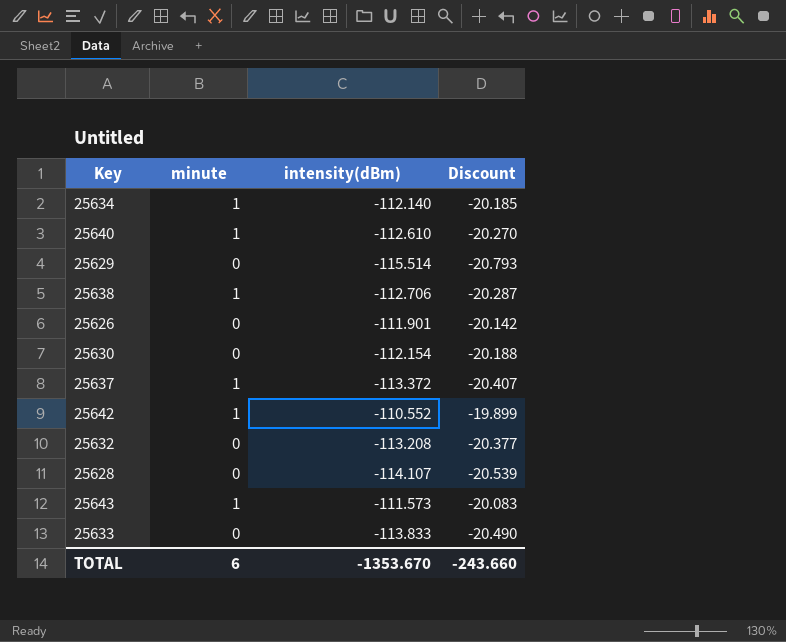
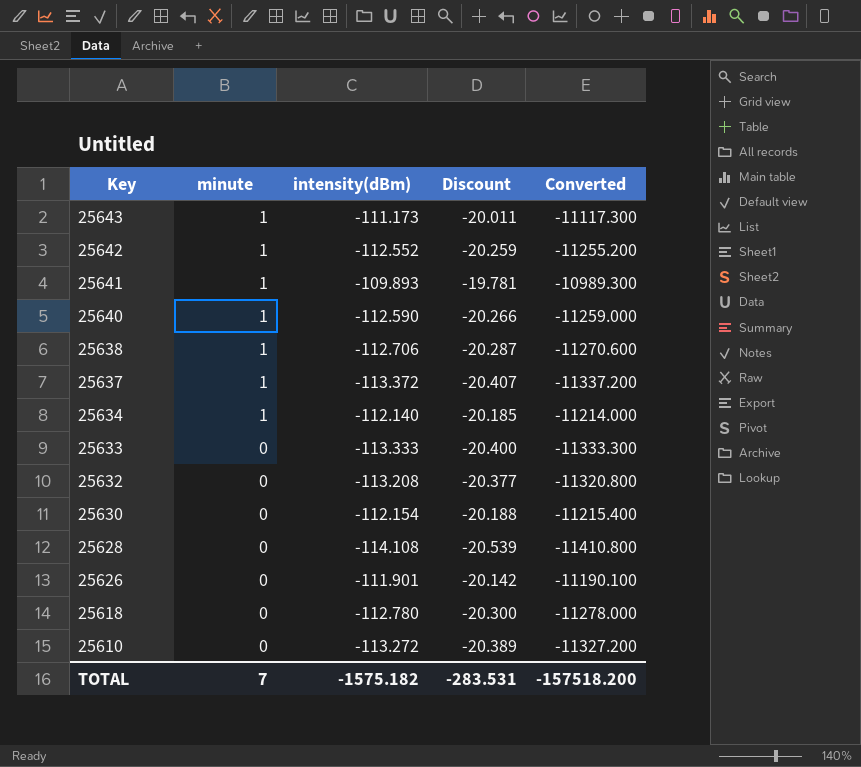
row order: none -> Key descending
column Converted | formula: none -> [intensity(dBm)] * 100
row 25629: 0 | -115.514 | -20.793 -> none
25643 | intensity(dBm): -111.573 -> -111.173
25643 | Discount: -20.083 -> -20.011
25642 | intensity(dBm): -110.552 -> -112.552
25642 | Discount: -19.899 -> -20.259
row 25641: none -> 1 | -109.893 | -19.781 | -10989.300
25640 | intensity(dBm): -112.610 -> -112.590
25640 | Discount: -20.270 -> -20.266
25633 | intensity(dBm): -113.833 -> -113.333
25633 | Discount: -20.490 -> -20.400
25628 | intensity(dBm): -114.107 -> -114.108
row 25618: none -> 0 | -112.780 | -20.300 | -11278.000
row 25610: none -> 0 | -113.272 | -20.389 | -11327.200
TOTAL | minute: 6 -> 7
TOTAL | intensity(dBm): -1353.670 -> -1575.182
TOTAL | Discount: -243.660 -> -283.531

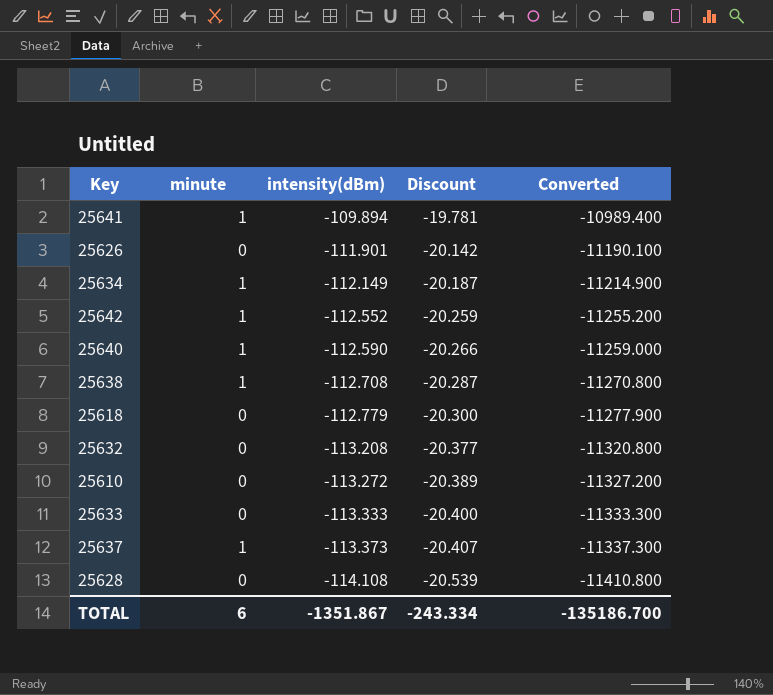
row order: Key descending -> intensity(dBm) descending
row 25643: 1 | -111.173 | -20.011 | -11117.300 -> none
row 25630: 0 | -112.154 | -20.188 | -11215.400 -> none
25641 | intensity(dBm): -109.893 -> -109.894
25641 | Converted: -10989.300 -> -10989.400
25634 | intensity(dBm): -112.140 -> -112.149
25634 | Discount: -20.185 -> -20.187
25634 | Converted: -11214.000 -> -11214.900
25638 | intensity(dBm): -112.706 -> -112.708
25638 | Converted: -11270.600 -> -11270.800
25618 | intensity(dBm): -112.780 -> -112.779
25618 | Converted: -11278.000 -> -11277.900
25637 | intensity(dBm): -113.372 -> -113.373
25637 | Converted: -11337.200 -> -11337.300
TOTAL | minute: 7 -> 6
TOTAL | intensity(dBm): -1575.182 -> -1351.867
TOTAL | Discount: -283.531 -> -243.334
TOTAL | Converted: -157518.200 -> -135186.700

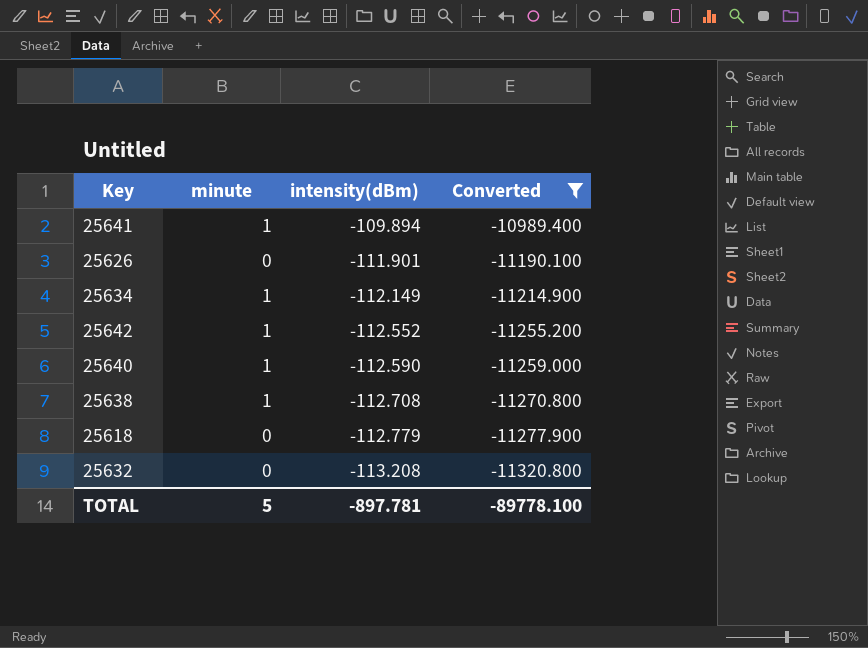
filter: none -> Converted >= -11320.800
column Discount | formula: [intensity(dBm)] * 0.18 -> none
TOTAL | minute: 6 -> 5
TOTAL | intensity(dBm): -1351.867 -> -897.781
TOTAL | Converted: -135186.700 -> -89778.100

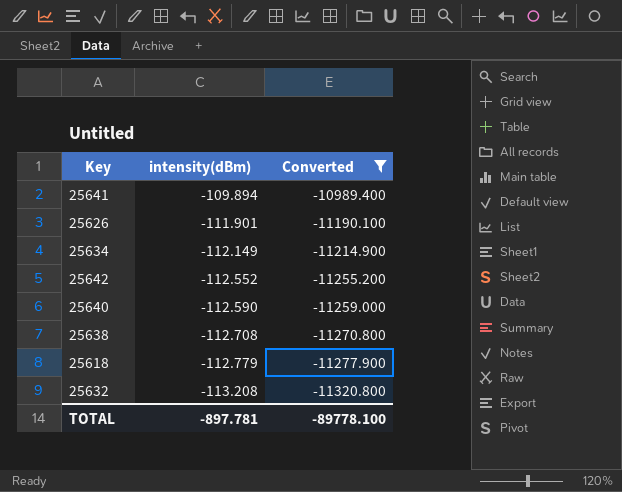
column minute | position: 2 -> none

